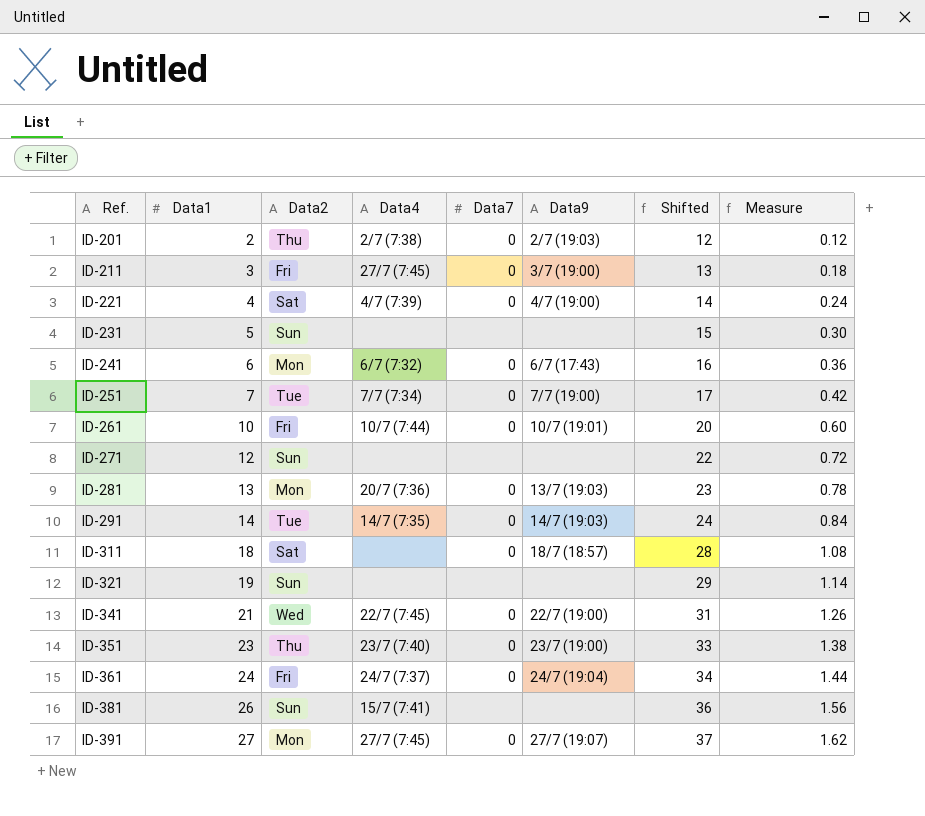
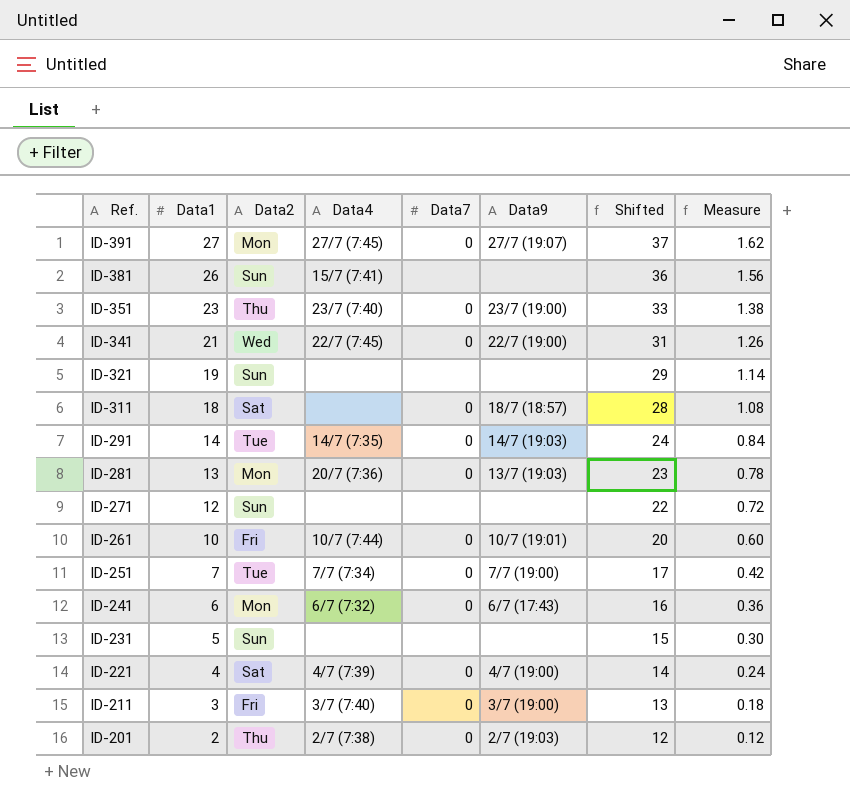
row order: Ref. ascending -> Ref. descending
row ID-361: 24 | Fri | 24/7 (7:37) | 0 | 24/7 (19:04) | 34 | 1.44 -> none
ID-211 | Data4: 27/7 (7:45) -> 3/7 (7:40)

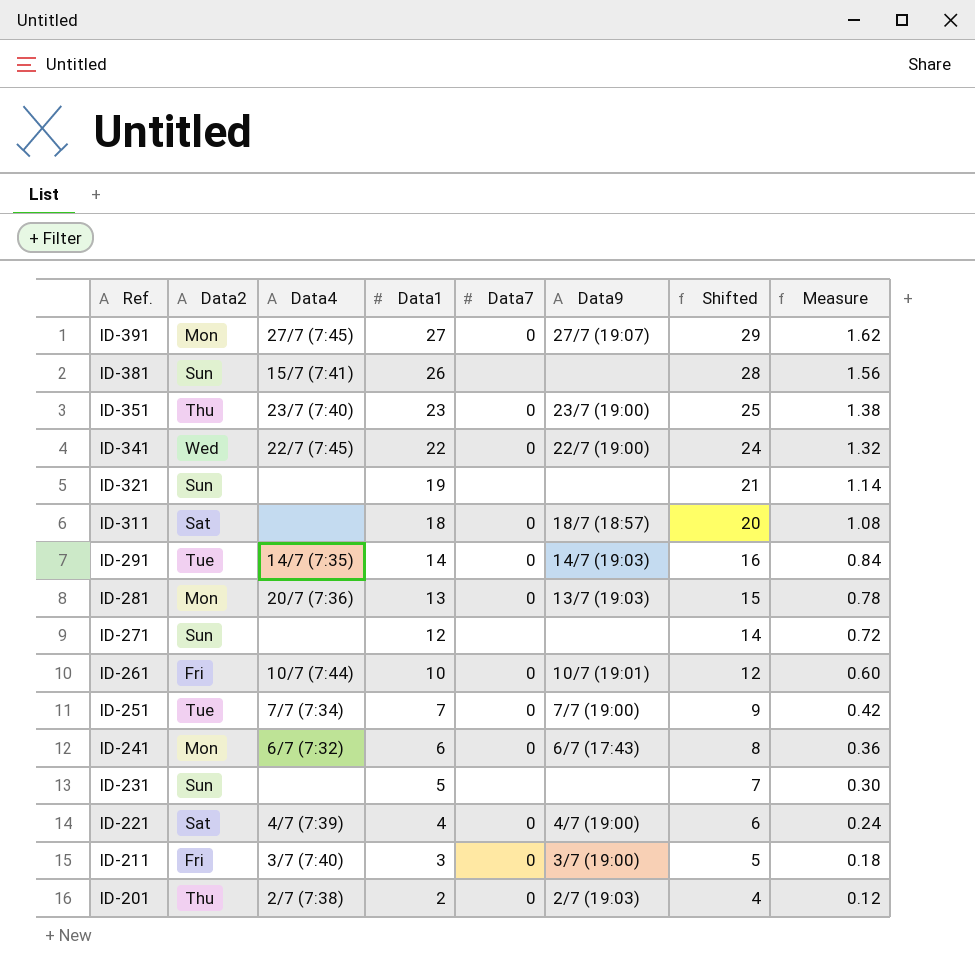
column Data1 | position: 2 -> 4
column Shifted | formula: [Data1] + 10 -> [Data1] + 2
ID-341 | Data1: 21 -> 22
ID-341 | Measure: 1.26 -> 1.32

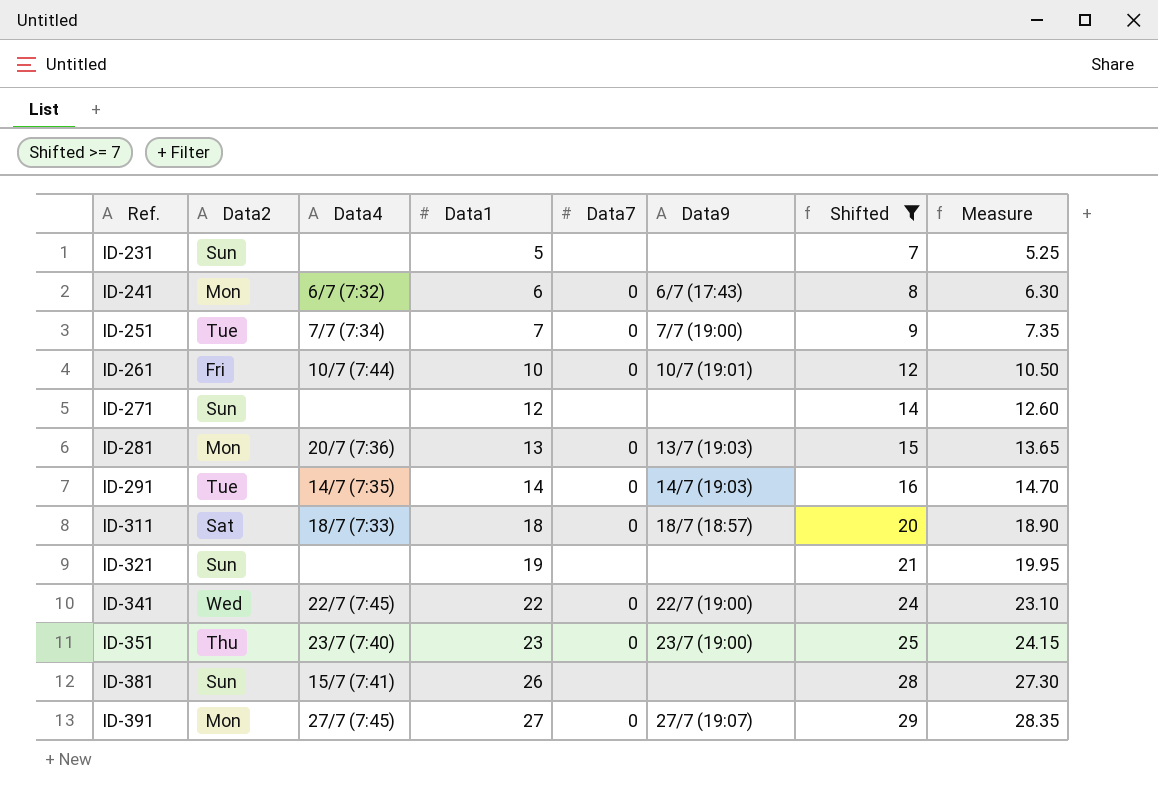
filter: none -> Shifted >= 7
row order: Ref. descending -> Ref. ascending
column Measure | formula: [Data1] * 0.06 -> [Data1] * 1.05
ID-311 | Data4: none -> 18/7 (7:33)

